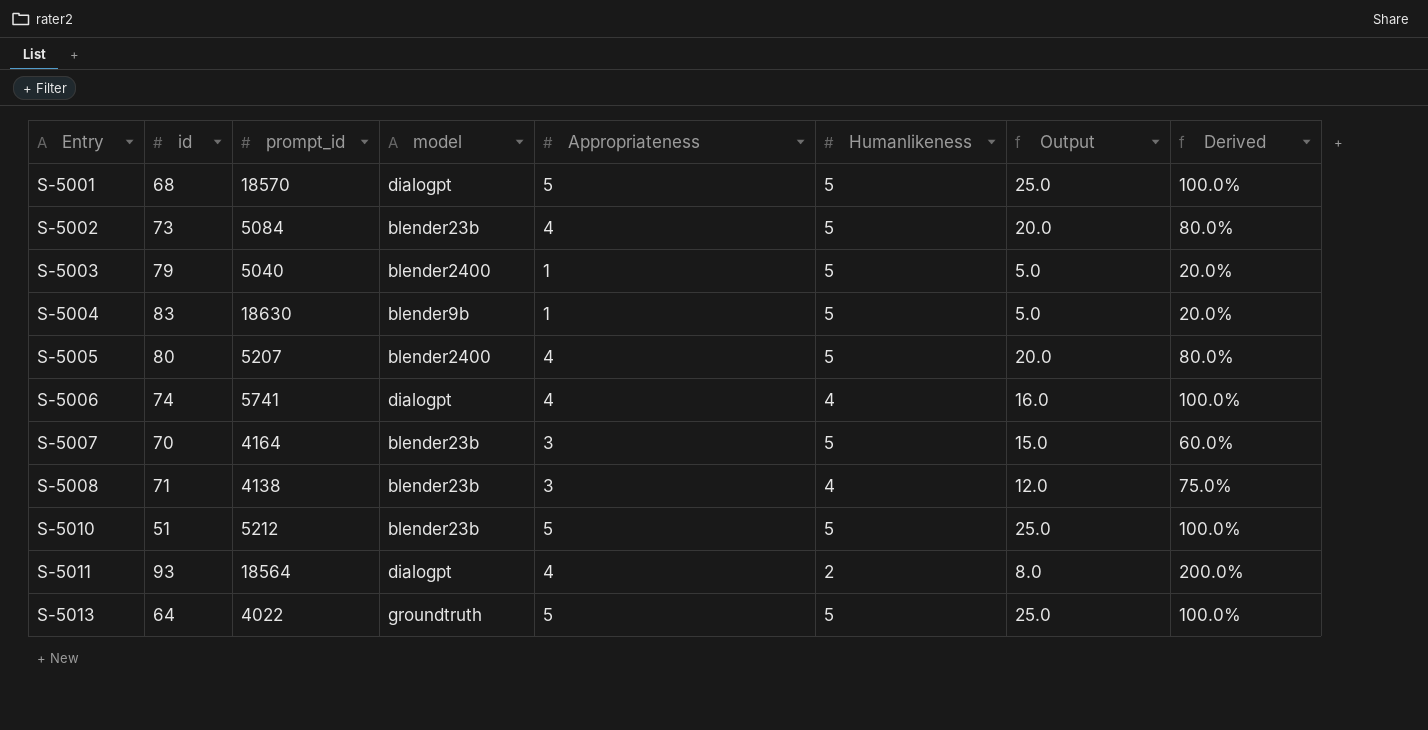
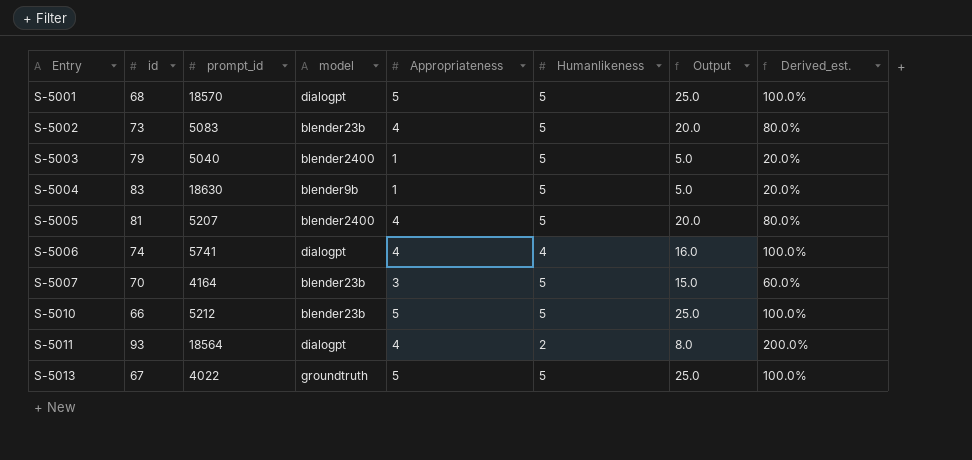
column name: Derived -> Derived_est.
row S-5008: 71 | 4138 | blender23b | 3 | 4 | 12.0 | 75.0% -> none
S-5002 | prompt_id: 5084 -> 5083
S-5005 | id: 80 -> 81
S-5010 | id: 51 -> 66
S-5013 | id: 64 -> 67

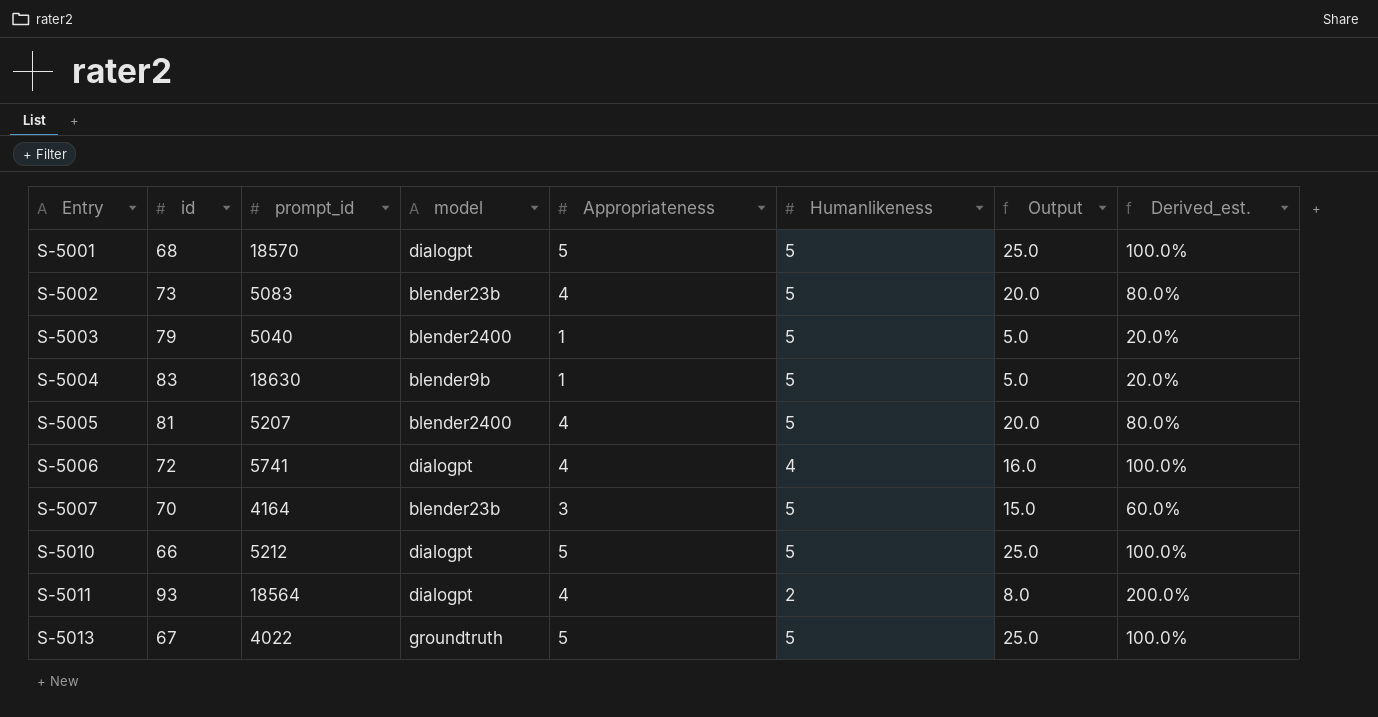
S-5006 | id: 74 -> 72
S-5010 | model: blender23b -> dialogpt

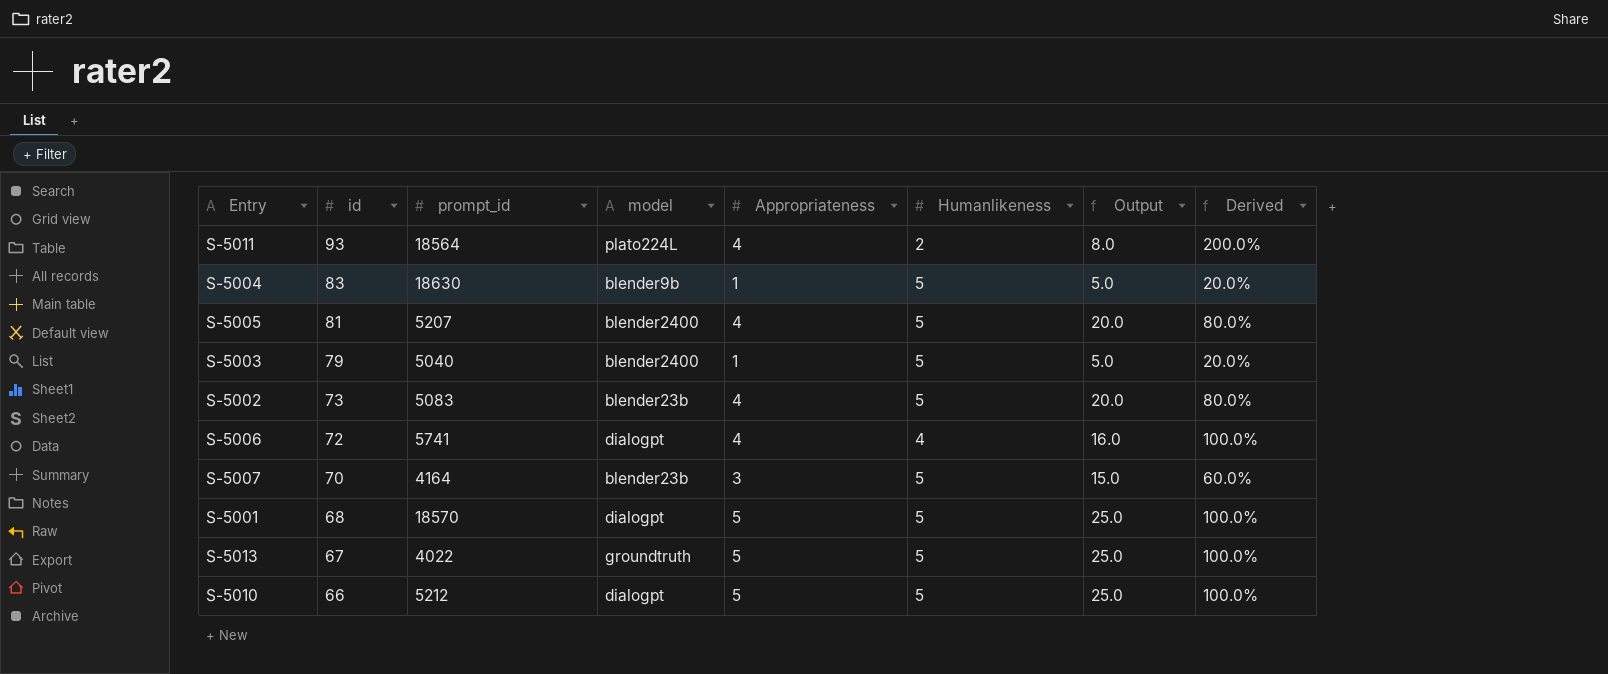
row order: Entry ascending -> id descending
column name: Derived_est. -> Derived
S-5011 | model: dialogpt -> plato224L

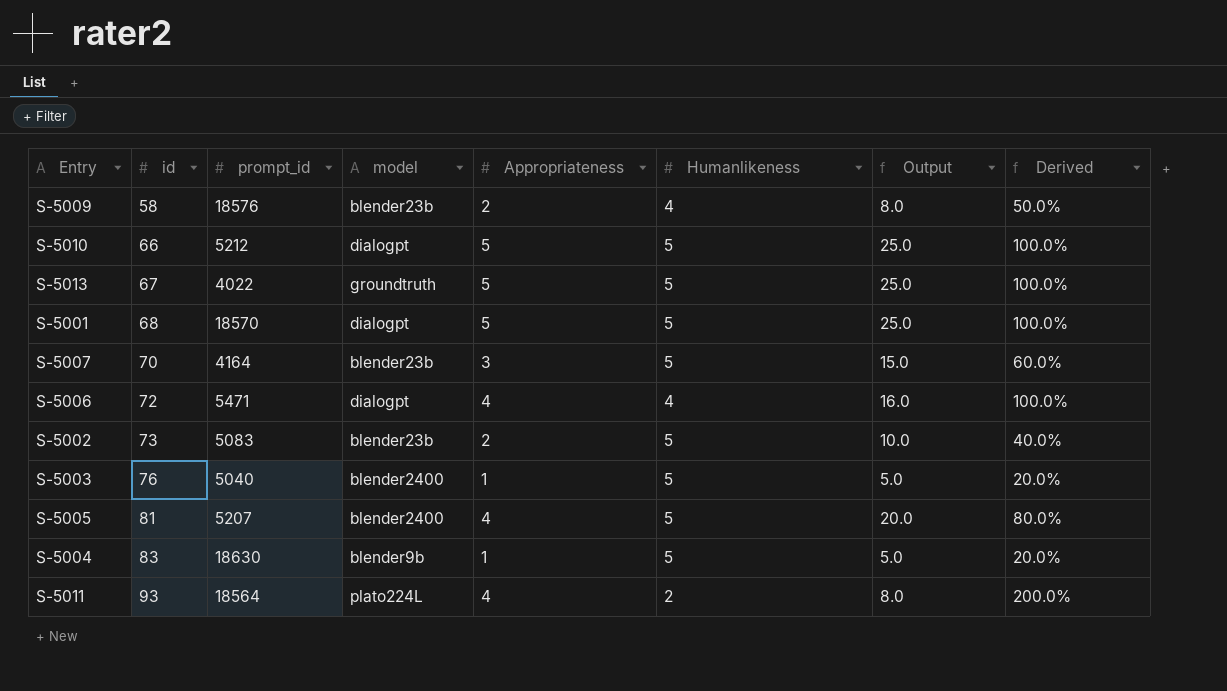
row order: id descending -> id ascending
row S-5009: none -> 58 | 18576 | blender23b | 2 | 4 | 8.0 | 50.0%
S-5006 | prompt_id: 5741 -> 5471
S-5002 | Appropriateness: 4 -> 2
S-5002 | Output: 20.0 -> 10.0
S-5002 | Derived: 80.0% -> 40.0%
S-5003 | id: 79 -> 76

